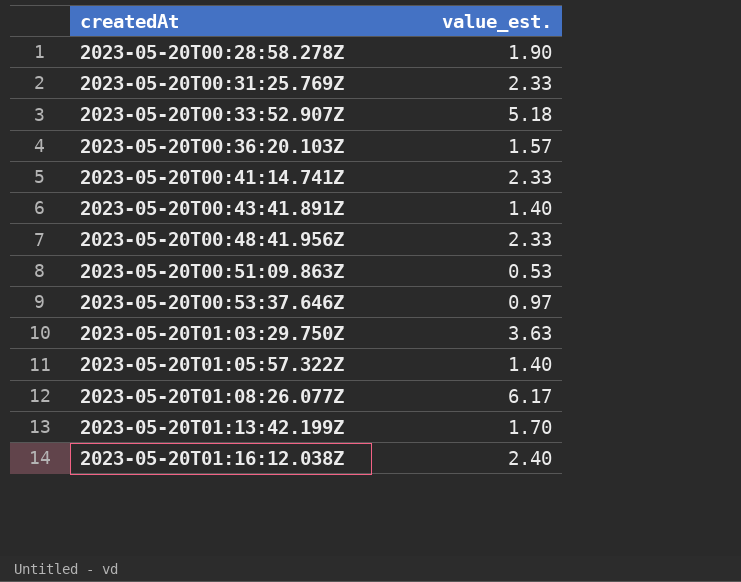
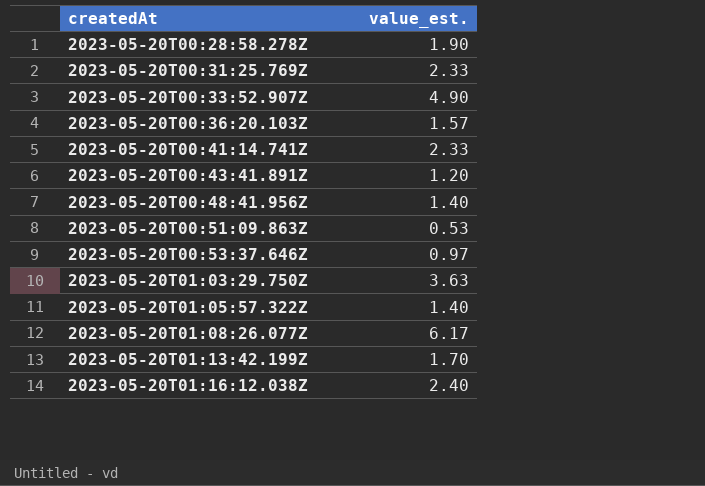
2023-05-20T00:33:52.907Z | value_est.: 5.18 -> 4.90
2023-05-20T00:43:41.891Z | value_est.: 1.40 -> 1.20
2023-05-20T00:48:41.956Z | value_est.: 2.33 -> 1.40

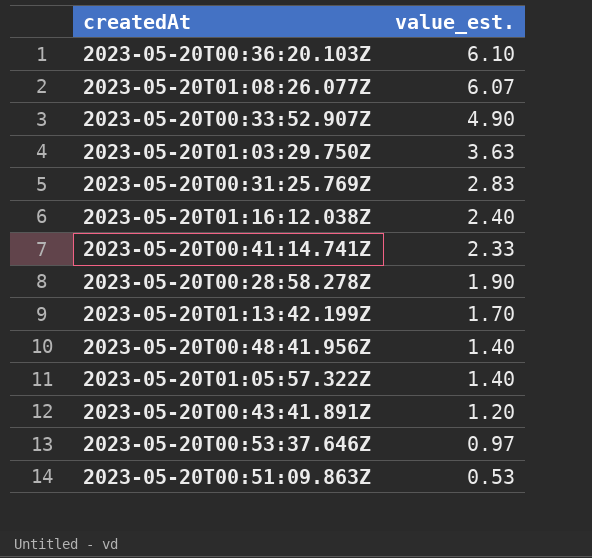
row order: createdAt ascending -> value_est. descending
2023-05-20T00:36:20.103Z | value_est.: 1.57 -> 6.10
2023-05-20T01:08:26.077Z | value_est.: 6.17 -> 6.07
2023-05-20T00:31:25.769Z | value_est.: 2.33 -> 2.83

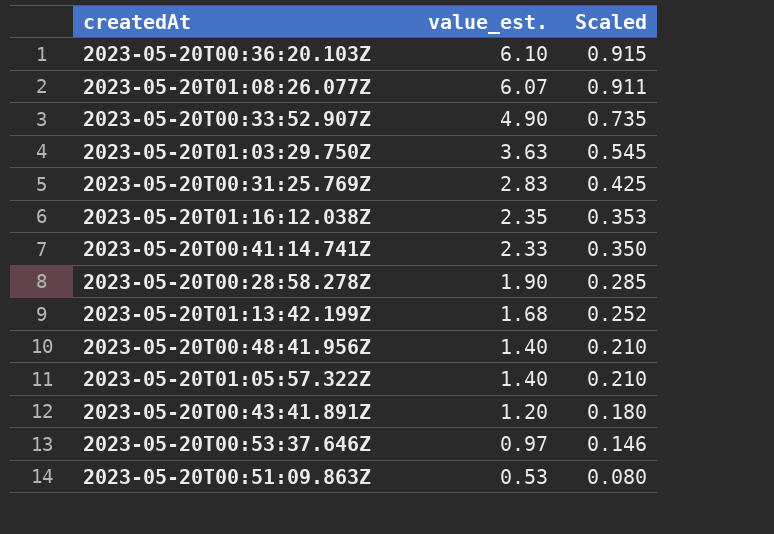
column Scaled | formula: none -> [value_est.] * 0.15
2023-05-20T01:16:12.038Z | value_est.: 2.40 -> 2.35
2023-05-20T01:13:42.199Z | value_est.: 1.70 -> 1.68

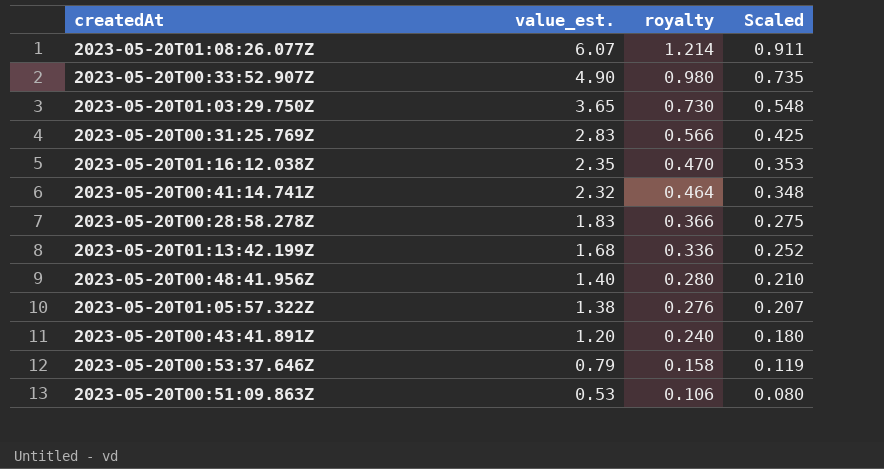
column royalty | formula: none -> [value_est.] * 0.2
row 2023-05-20T00:36:20.103Z: 6.10 | 0.915 -> none
2023-05-20T01:03:29.750Z | value_est.: 3.63 -> 3.65
2023-05-20T01:03:29.750Z | Scaled: 0.545 -> 0.548
2023-05-20T00:41:14.741Z | value_est.: 2.33 -> 2.32
2023-05-20T00:41:14.741Z | Scaled: 0.350 -> 0.348
2023-05-20T00:28:58.278Z | value_est.: 1.90 -> 1.83
2023-05-20T00:28:58.278Z | Scaled: 0.285 -> 0.275
2023-05-20T01:05:57.322Z | value_est.: 1.40 -> 1.38
2023-05-20T01:05:57.322Z | Scaled: 0.210 -> 0.207
2023-05-20T00:53:37.646Z | value_est.: 0.97 -> 0.79
2023-05-20T00:53:37.646Z | Scaled: 0.146 -> 0.119

